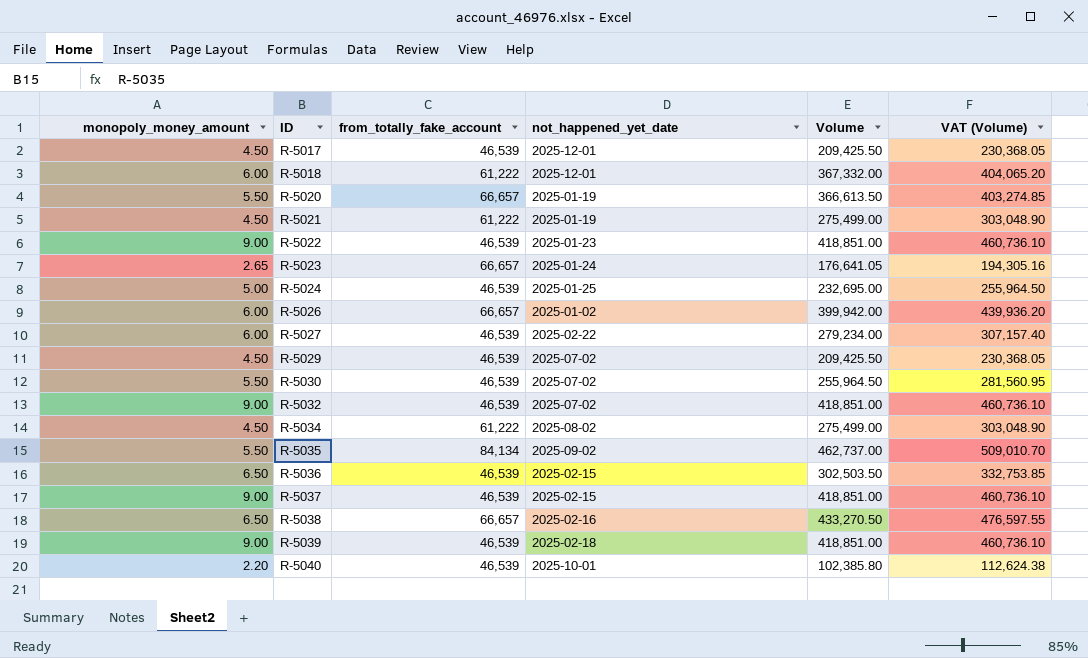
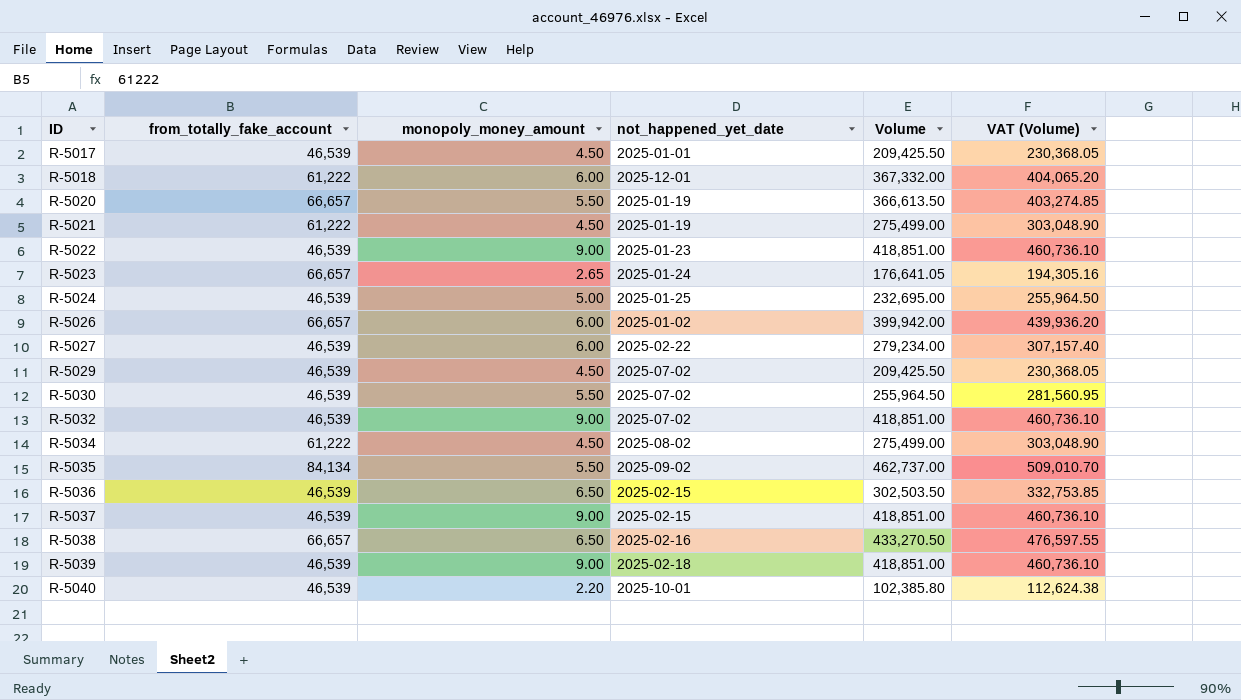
column monopoly_money_amount | position: 1 -> 3
R-5017 | not_happened_yet_date: 2025-12-01 -> 2025-01-01

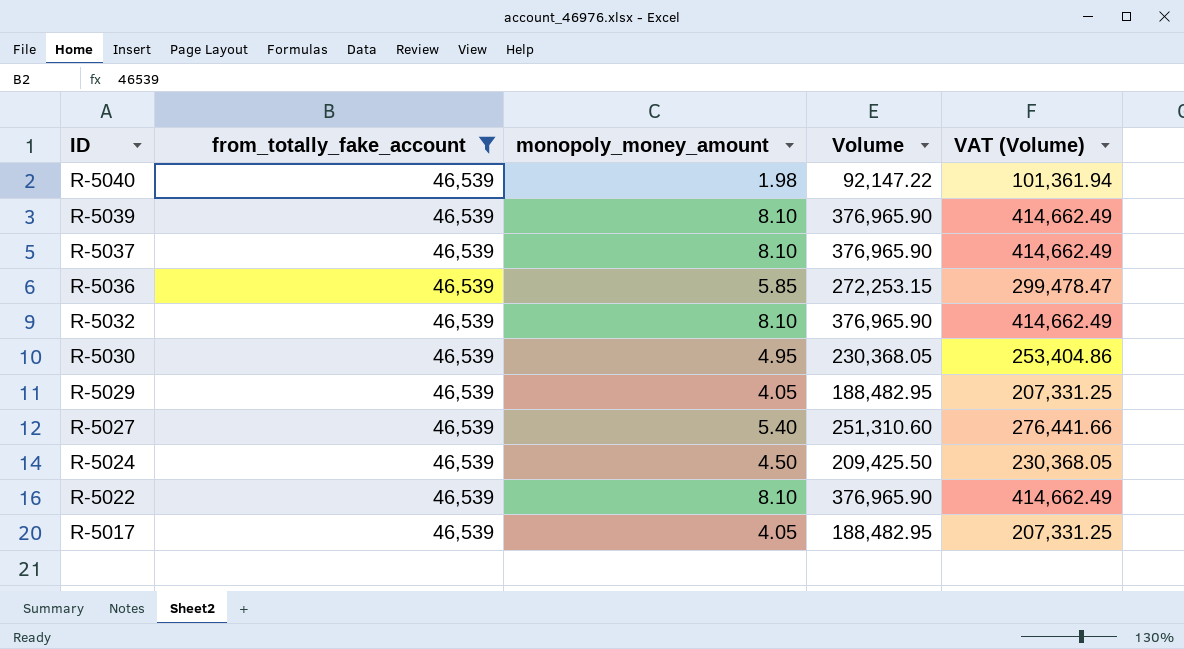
filter: none -> from_totally_fake_account = 46,539
row order: ID ascending -> ID descending
column not_happened_yet_date | position: 4 -> none
R-5040 | monopoly_money_amount: 2.20 -> 1.98
R-5040 | Volume: 102,385.80 -> 92,147.22
R-5040 | VAT (Volume): 112,624.38 -> 101,361.94
R-5039 | monopoly_money_amount: 9.00 -> 8.10
R-5039 | Volume: 418,851.00 -> 376,965.90
R-5039 | VAT (Volume): 460,736.10 -> 414,662.49
R-5037 | monopoly_money_amount: 9.00 -> 8.10
R-5037 | Volume: 418,851.00 -> 376,965.90
R-5037 | VAT (Volume): 460,736.10 -> 414,662.49
R-5036 | monopoly_money_amount: 6.50 -> 5.85
R-5036 | Volume: 302,503.50 -> 272,253.15
R-5036 | VAT (Volume): 332,753.85 -> 299,478.47
R-5032 | monopoly_money_amount: 9.00 -> 8.10
R-5032 | Volume: 418,851.00 -> 376,965.90
R-5032 | VAT (Volume): 460,736.10 -> 414,662.49
R-5030 | monopoly_money_amount: 5.50 -> 4.95
R-5030 | Volume: 255,964.50 -> 230,368.05
R-5030 | VAT (Volume): 281,560.95 -> 253,404.86
R-5029 | monopoly_money_amount: 4.50 -> 4.05
R-5029 | Volume: 209,425.50 -> 188,482.95
R-5029 | VAT (Volume): 230,368.05 -> 207,331.25
R-5027 | monopoly_money_amount: 6.00 -> 5.40
R-5027 | Volume: 279,234.00 -> 251,310.60
R-5027 | VAT (Volume): 307,157.40 -> 276,441.66
R-5024 | monopoly_money_amount: 5.00 -> 4.50
R-5024 | Volume: 232,695.00 -> 209,425.50
R-5024 | VAT (Volume): 255,964.50 -> 230,368.05
R-5022 | monopoly_money_amount: 9.00 -> 8.10
R-5022 | Volume: 418,851.00 -> 376,965.90
R-5022 | VAT (Volume): 460,736.10 -> 414,662.49
R-5017 | monopoly_money_amount: 4.50 -> 4.05
R-5017 | Volume: 209,425.50 -> 188,482.95
R-5017 | VAT (Volume): 230,368.05 -> 207,331.25

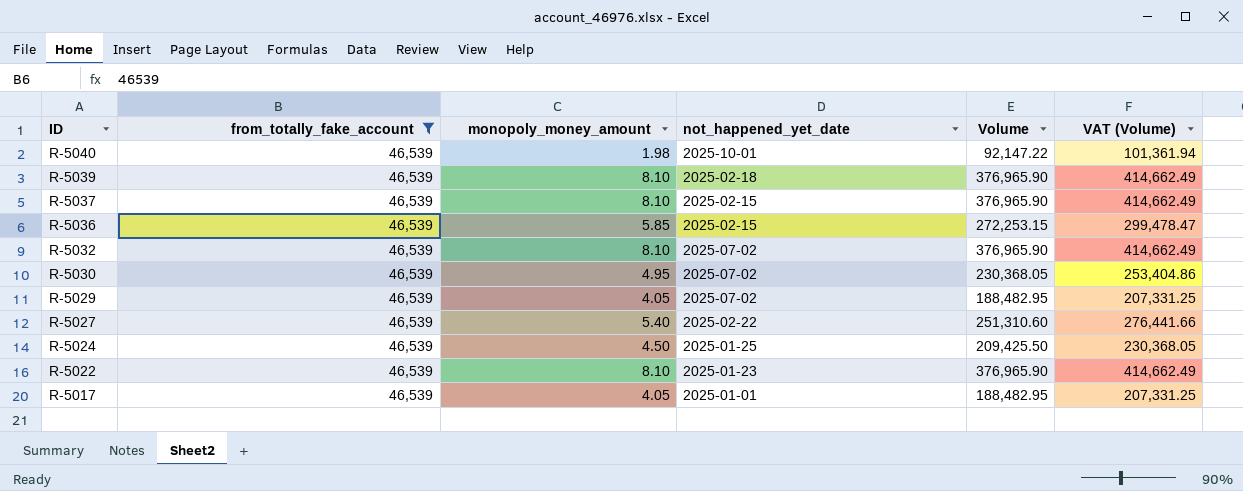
column not_happened_yet_date | position: none -> 4

